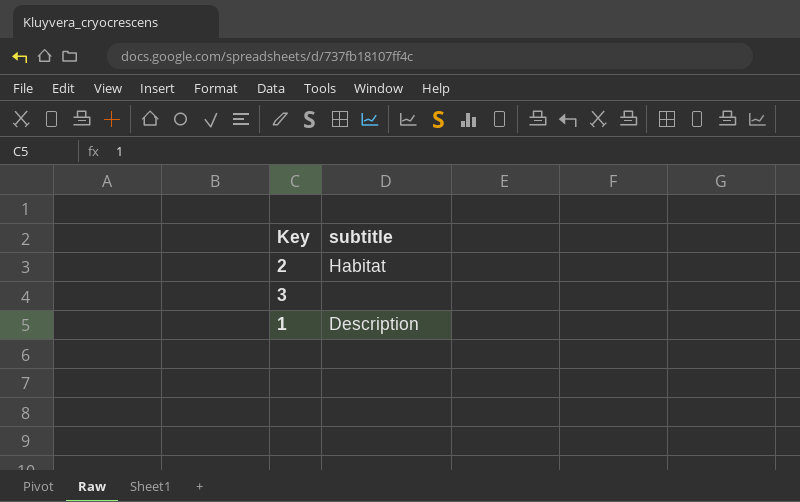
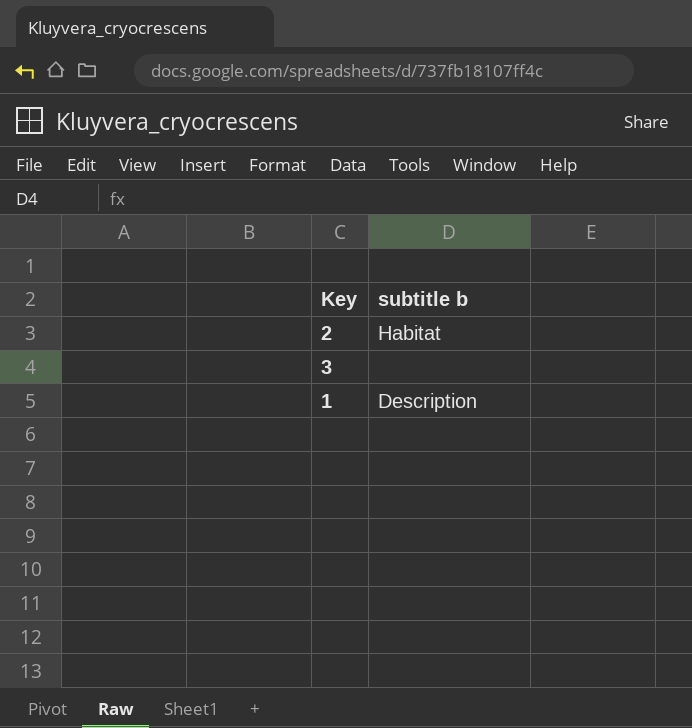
column name: subtitle -> subtitle b

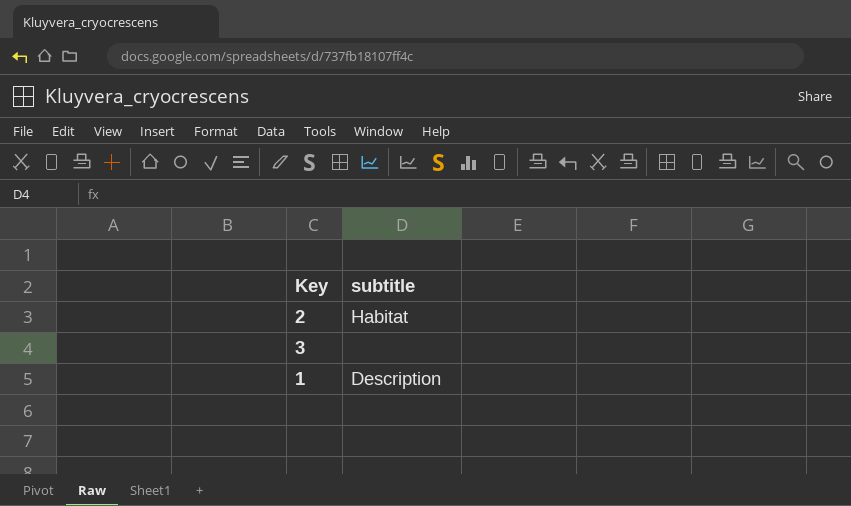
column name: subtitle b -> subtitle

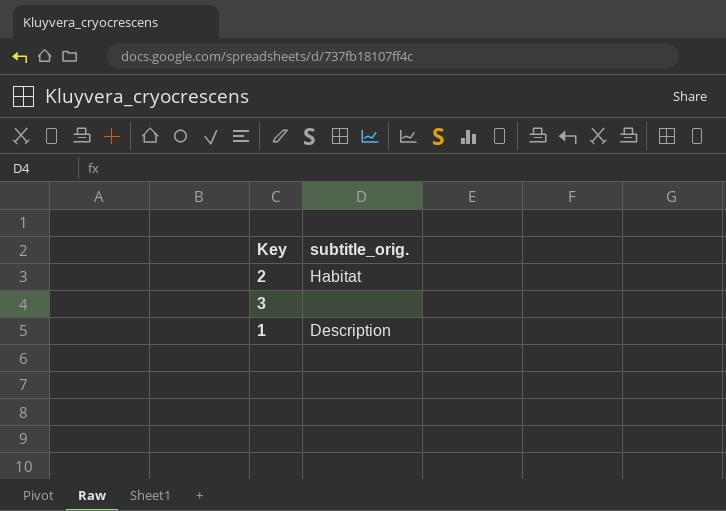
column name: subtitle -> subtitle_orig.

